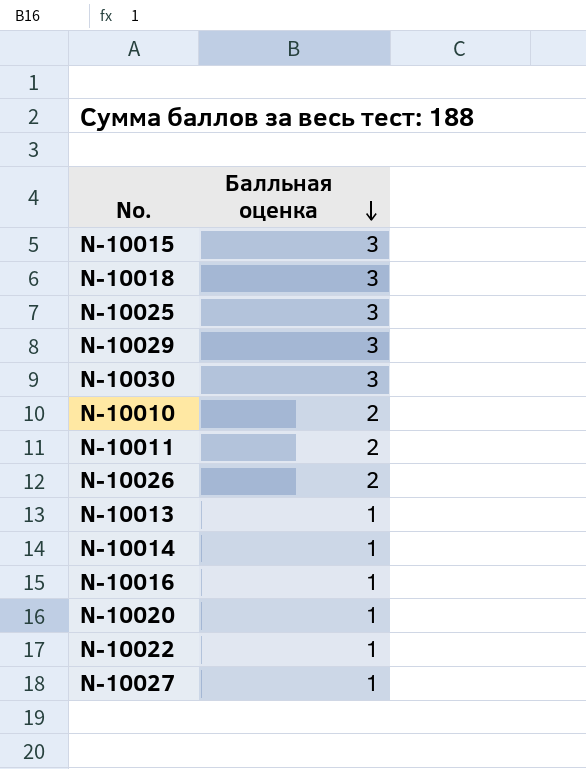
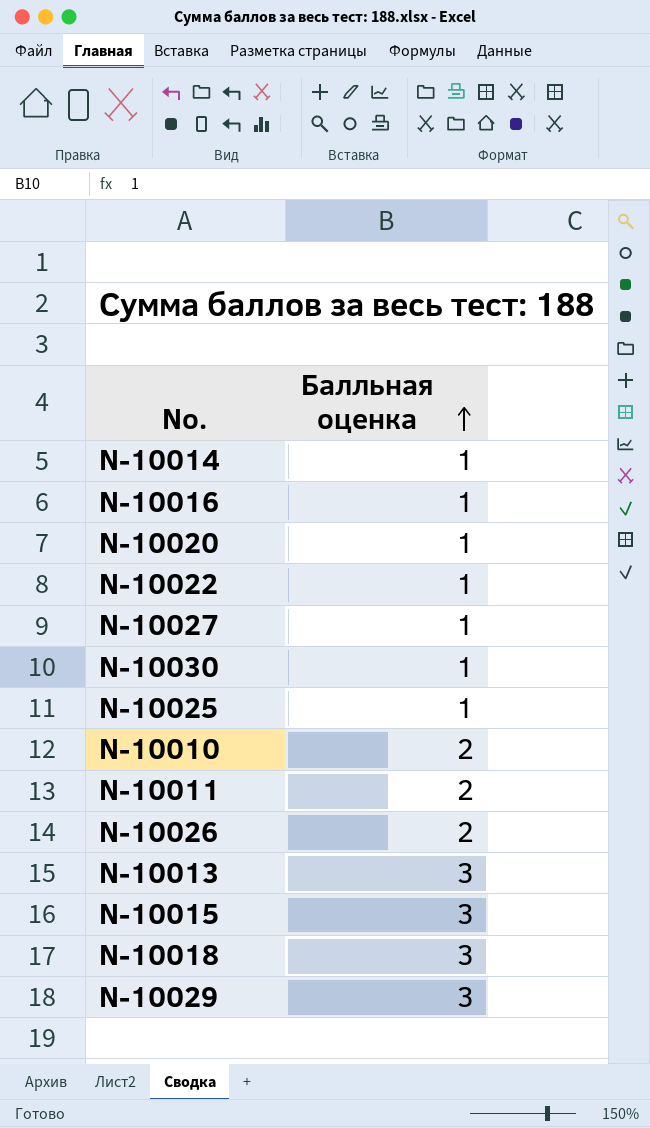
row order: Балльная оценка descending -> Балльная оценка ascending
N-10030 | Балльная оценка: 3 -> 1
N-10025 | Балльная оценка: 3 -> 1
N-10013 | Балльная оценка: 1 -> 3

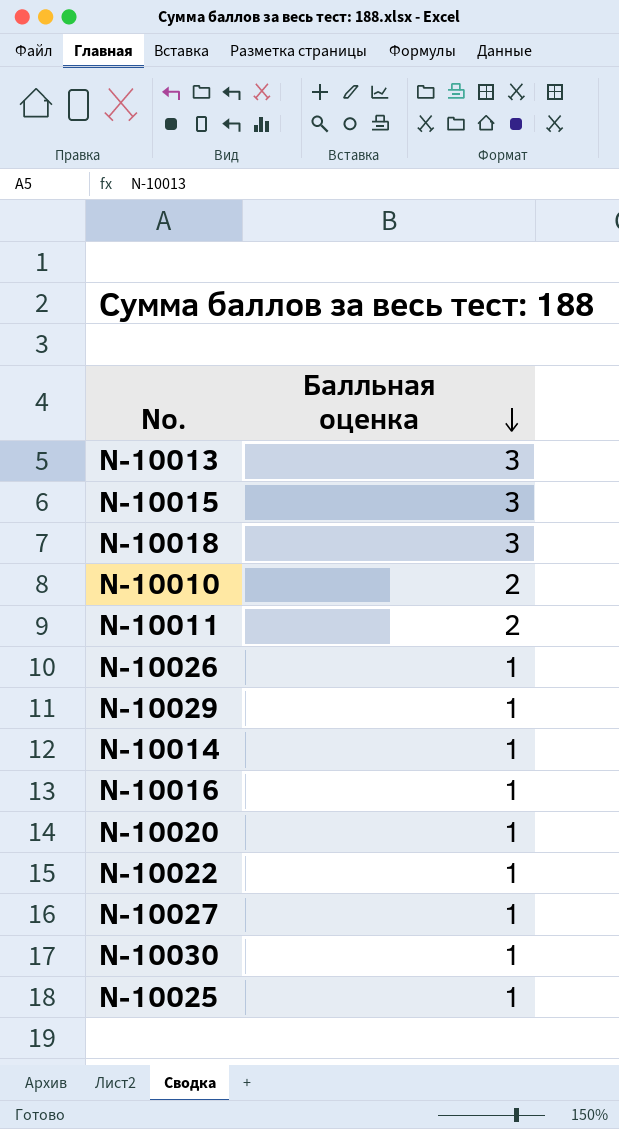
row order: Балльная оценка ascending -> Балльная оценка descending
N-10026 | Балльная оценка: 2 -> 1
N-10029 | Балльная оценка: 3 -> 1

